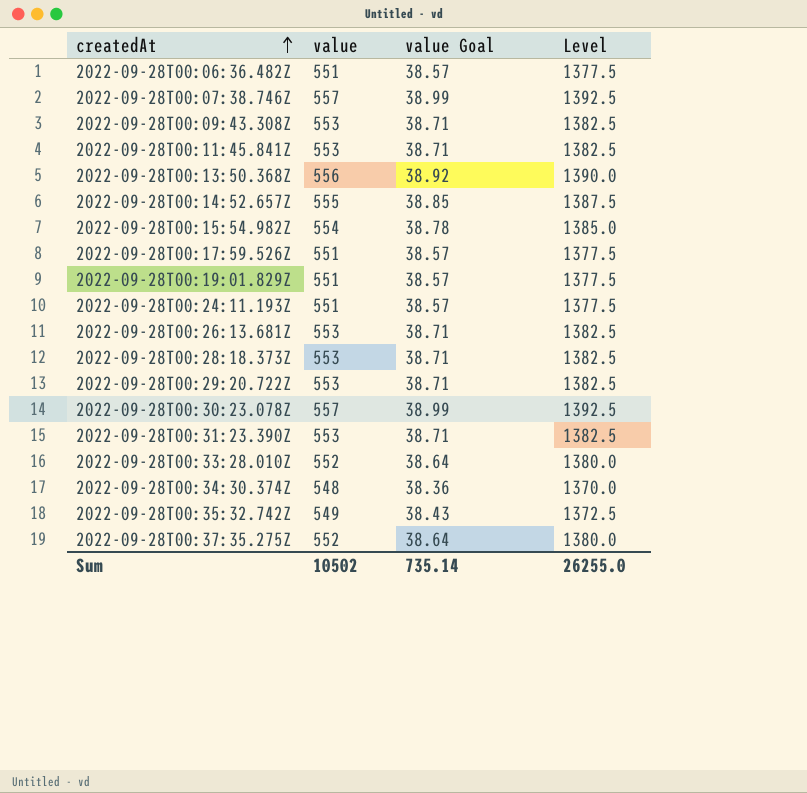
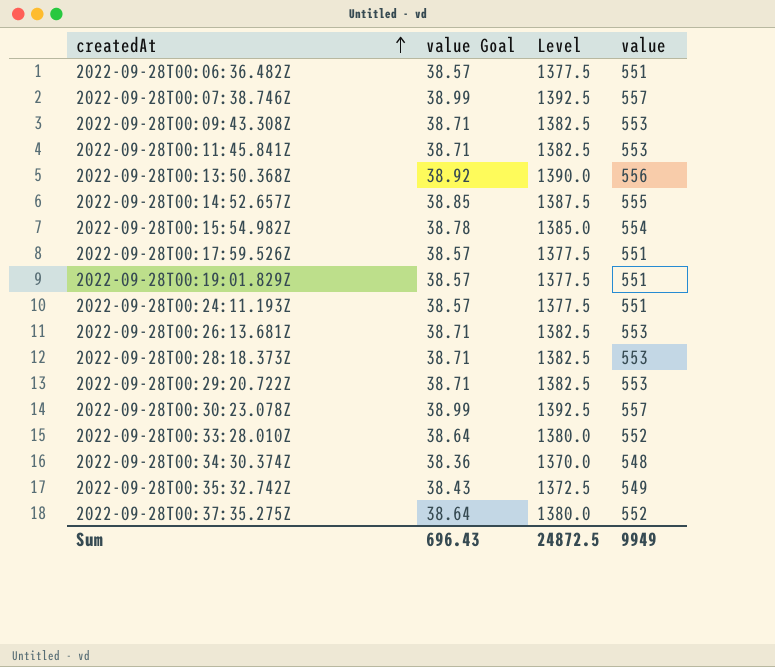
column value | position: 2 -> 4
row 2022-09-28T00:31:23.390Z: 553 | 38.71 | 1382.5 -> none
Sum | value Goal: 735.14 -> 696.43
Sum | Level: 26255.0 -> 24872.5
Sum | value: 10502 -> 9949

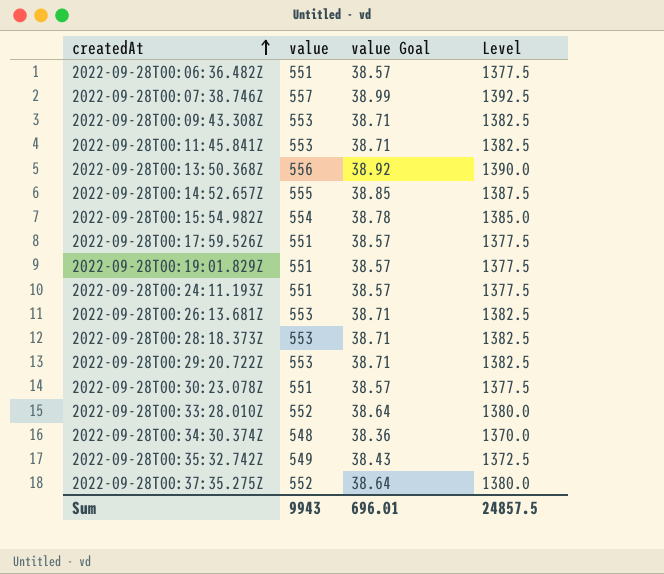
column value | position: 4 -> 2
2022-09-28T00:30:23.078Z | value: 557 -> 551
2022-09-28T00:30:23.078Z | value Goal: 38.99 -> 38.57
2022-09-28T00:30:23.078Z | Level: 1392.5 -> 1377.5
Sum | value: 9949 -> 9943
Sum | value Goal: 696.43 -> 696.01
Sum | Level: 24872.5 -> 24857.5

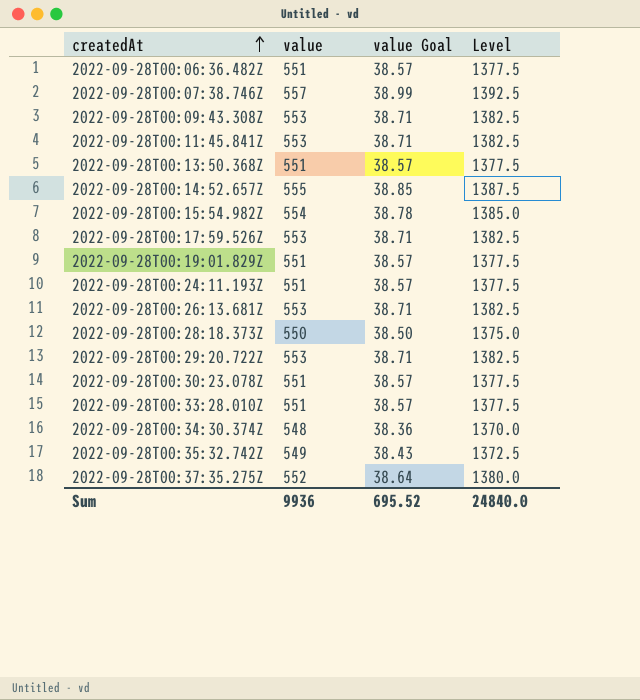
2022-09-28T00:13:50.368Z | value: 556 -> 551
2022-09-28T00:13:50.368Z | value Goal: 38.92 -> 38.57
2022-09-28T00:13:50.368Z | Level: 1390.0 -> 1377.5
2022-09-28T00:17:59.526Z | value: 551 -> 553
2022-09-28T00:17:59.526Z | value Goal: 38.57 -> 38.71
2022-09-28T00:17:59.526Z | Level: 1377.5 -> 1382.5
2022-09-28T00:28:18.373Z | value: 553 -> 550
2022-09-28T00:28:18.373Z | value Goal: 38.71 -> 38.50
2022-09-28T00:28:18.373Z | Level: 1382.5 -> 1375.0
2022-09-28T00:33:28.010Z | value: 552 -> 551
2022-09-28T00:33:28.010Z | value Goal: 38.64 -> 38.57
2022-09-28T00:33:28.010Z | Level: 1380.0 -> 1377.5
Sum | value: 9943 -> 9936
Sum | value Goal: 696.01 -> 695.52
Sum | Level: 24857.5 -> 24840.0

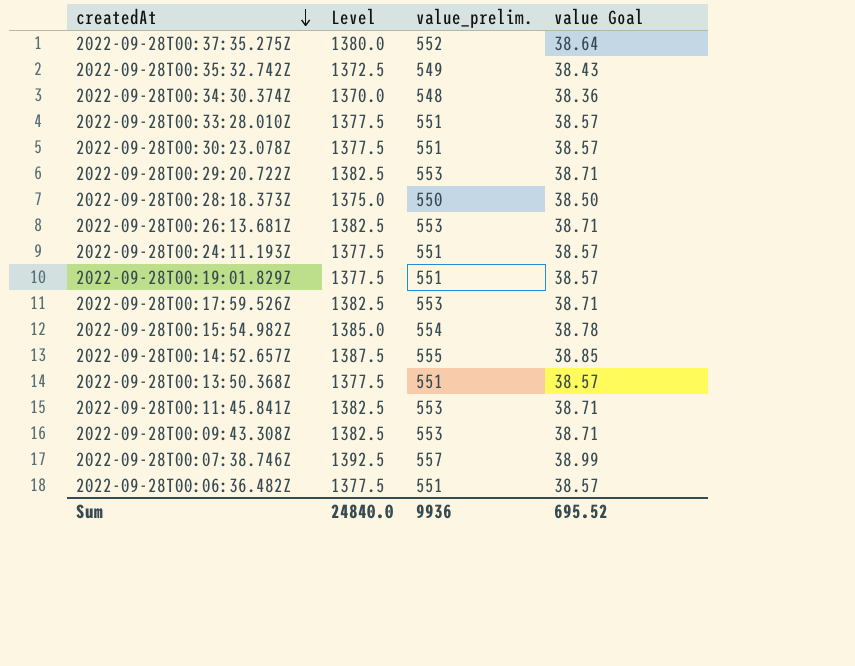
row order: createdAt ascending -> createdAt descending
column Level | position: 4 -> 2
column name: value -> value_prelim.

